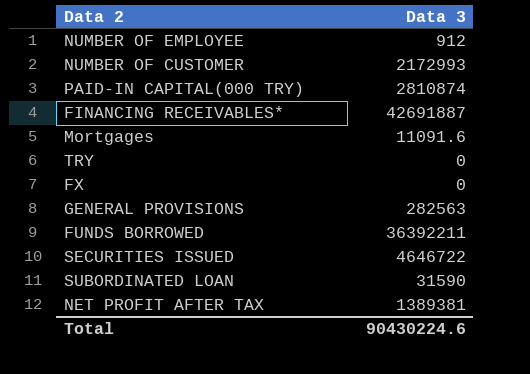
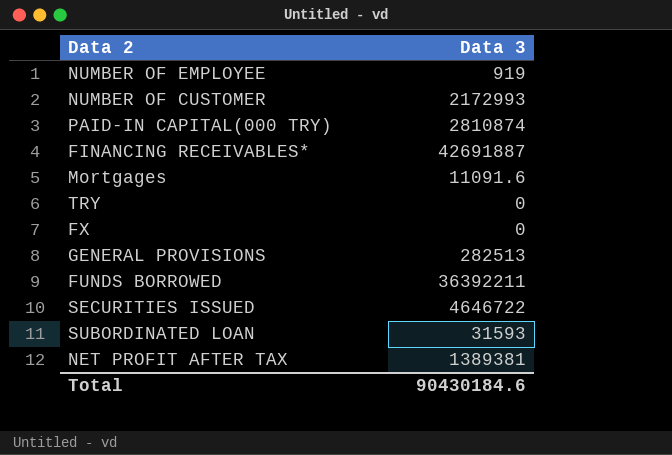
NUMBER OF EMPLOYEE | Data 3: 912 -> 919
GENERAL PROVISIONS | Data 3: 282563 -> 282513
SUBORDINATED LOAN | Data 3: 31590 -> 31593
Total | Data 3: 90430224.6 -> 90430184.6

